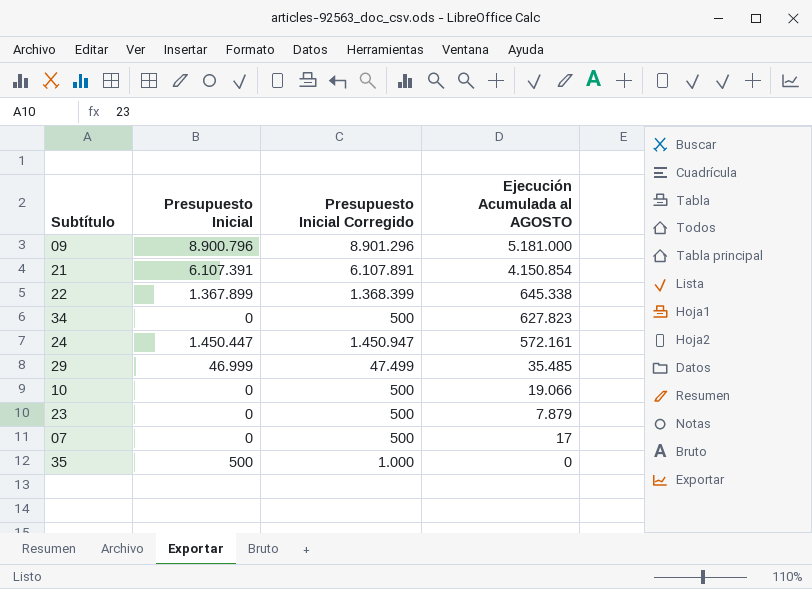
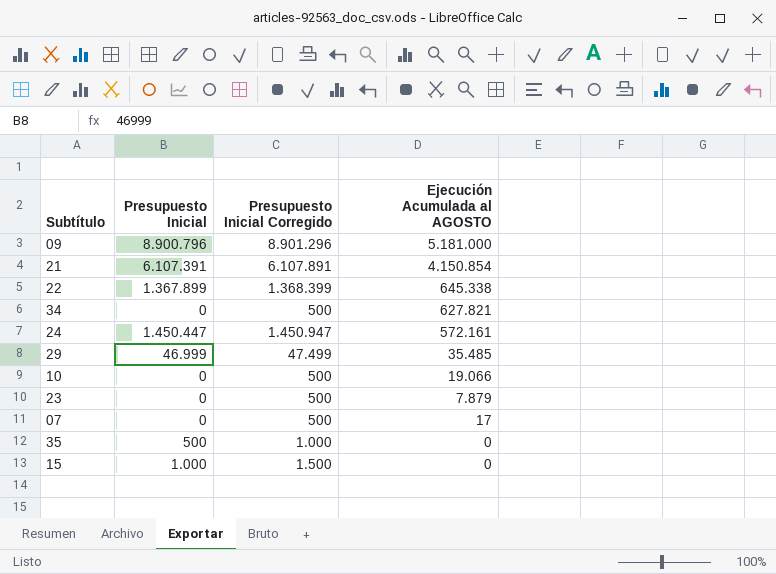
34 | Ejecución Acumulada al AGOSTO: 627.823 -> 627.821
row 15: none -> 1.000 | 1.500 | 0

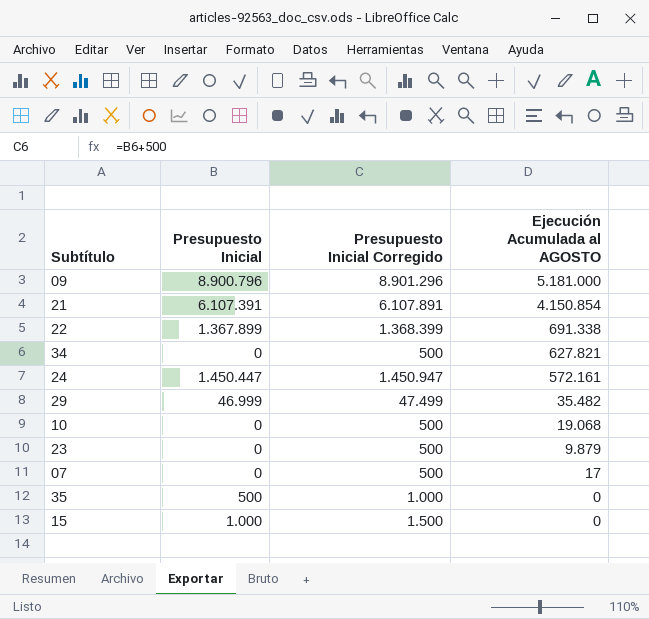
22 | Ejecución Acumulada al AGOSTO: 645.338 -> 691.338
29 | Ejecución Acumulada al AGOSTO: 35.485 -> 35.482
10 | Ejecución Acumulada al AGOSTO: 19.066 -> 19.068
23 | Ejecución Acumulada al AGOSTO: 7.879 -> 9.879

